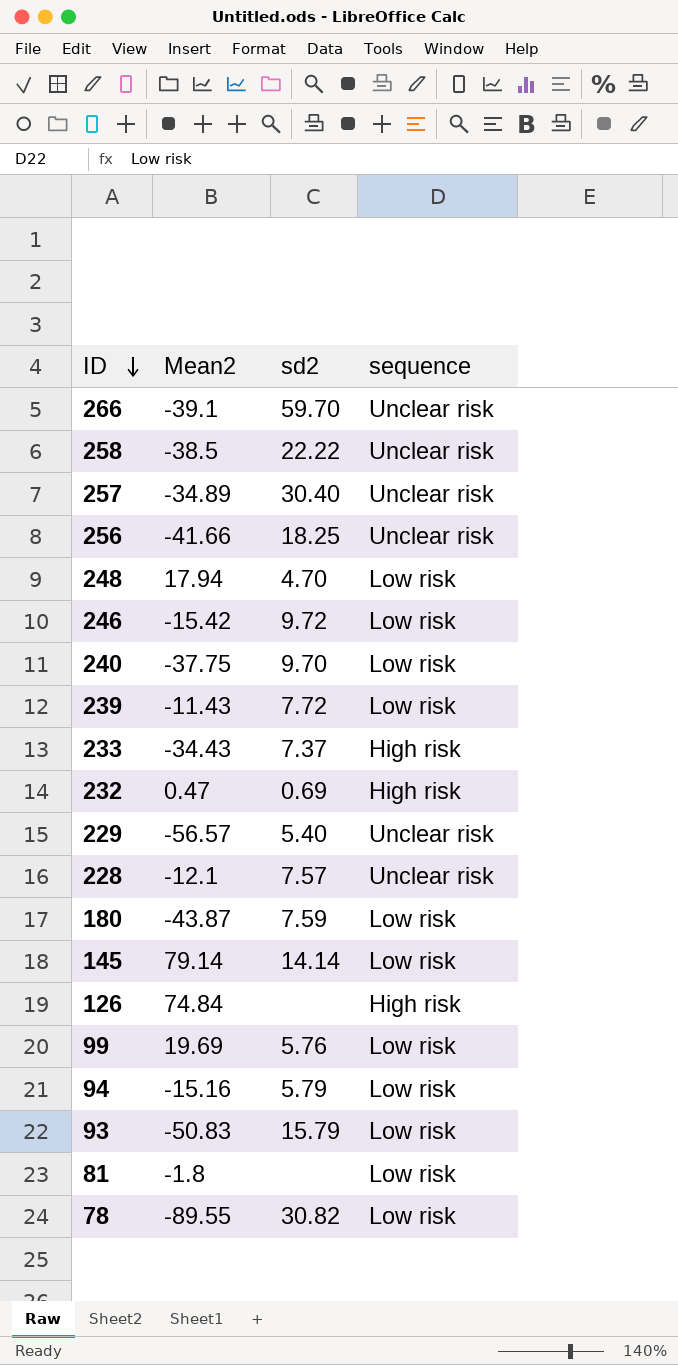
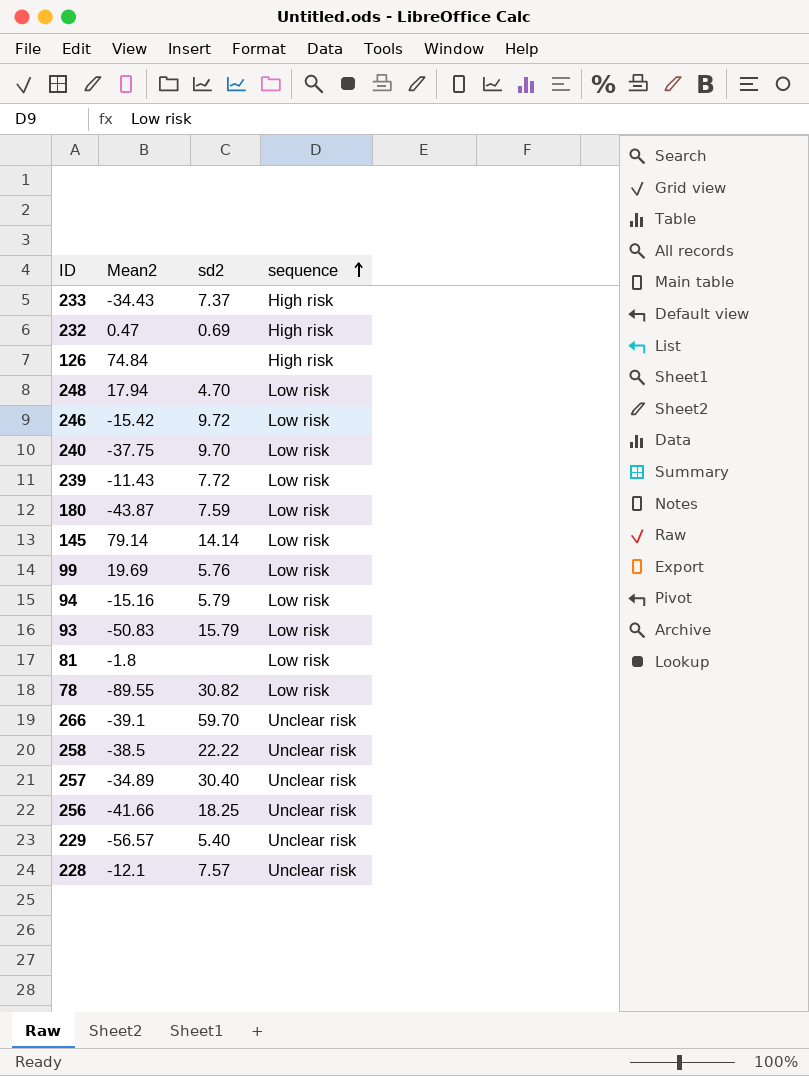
row order: ID descending -> sequence ascending

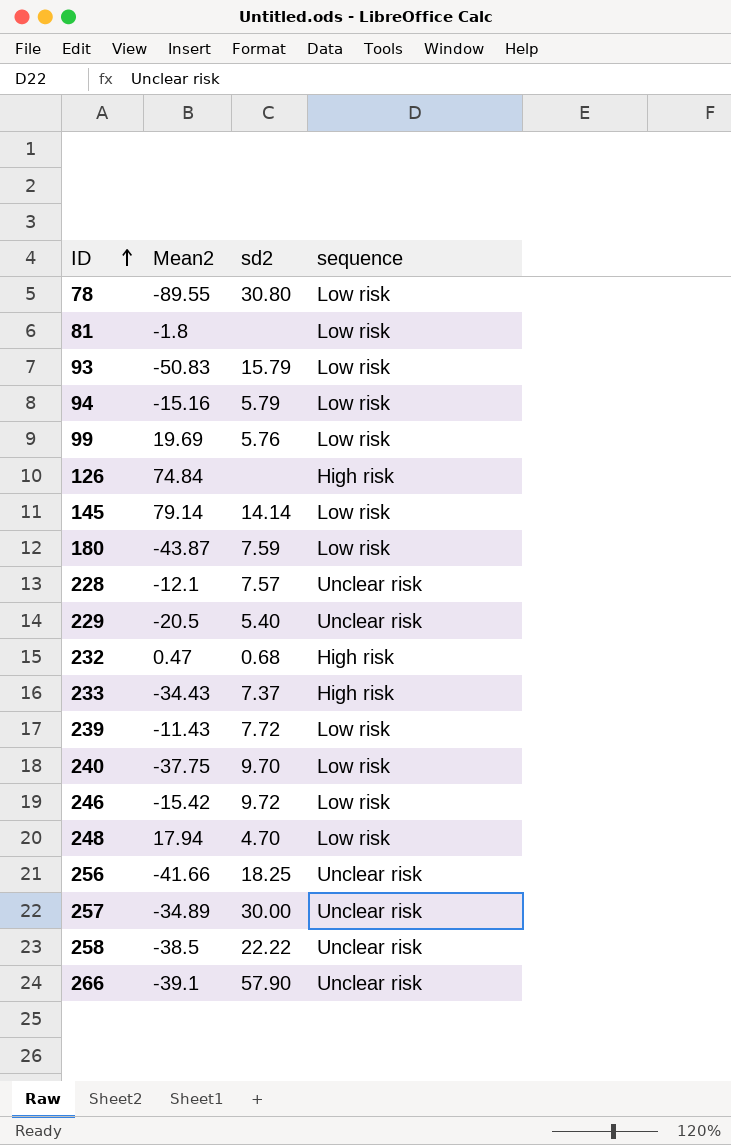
row order: sequence ascending -> ID ascending
78 | sd2: 30.82 -> 30.80
229 | Mean2: -56.57 -> -20.5
232 | sd2: 0.69 -> 0.68
257 | sd2: 30.40 -> 30.00
266 | sd2: 59.70 -> 57.90

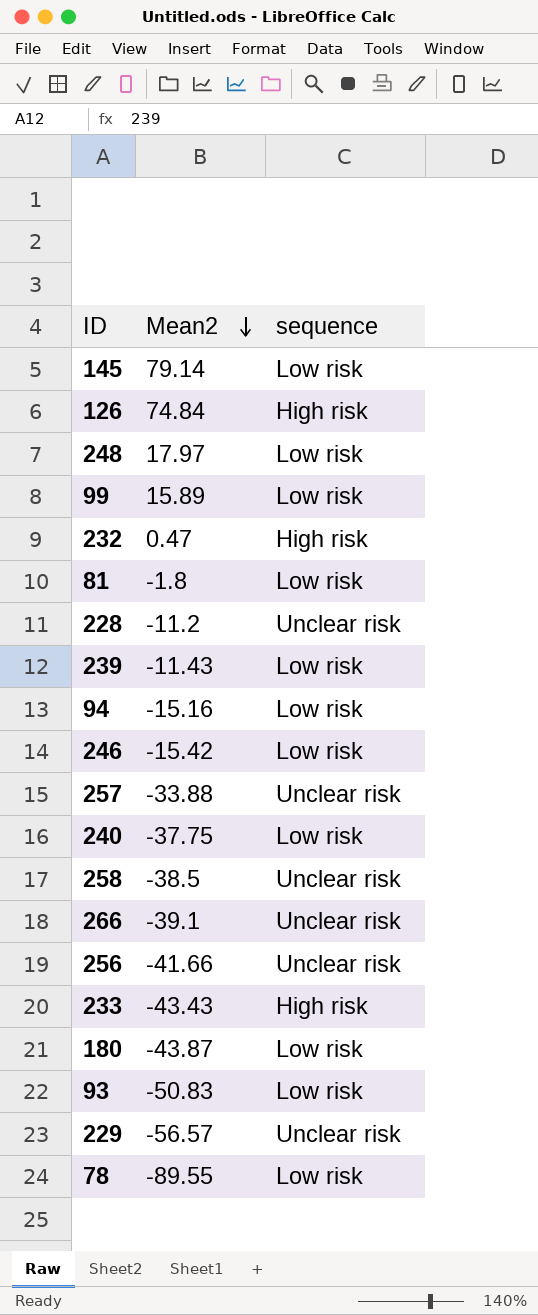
row order: ID ascending -> Mean2 descending
column sd2 | position: 3 -> none
248 | Mean2: 17.94 -> 17.97
99 | Mean2: 19.69 -> 15.89
228 | Mean2: -12.1 -> -11.2
257 | Mean2: -34.89 -> -33.88
233 | Mean2: -34.43 -> -43.43
229 | Mean2: -20.5 -> -56.57

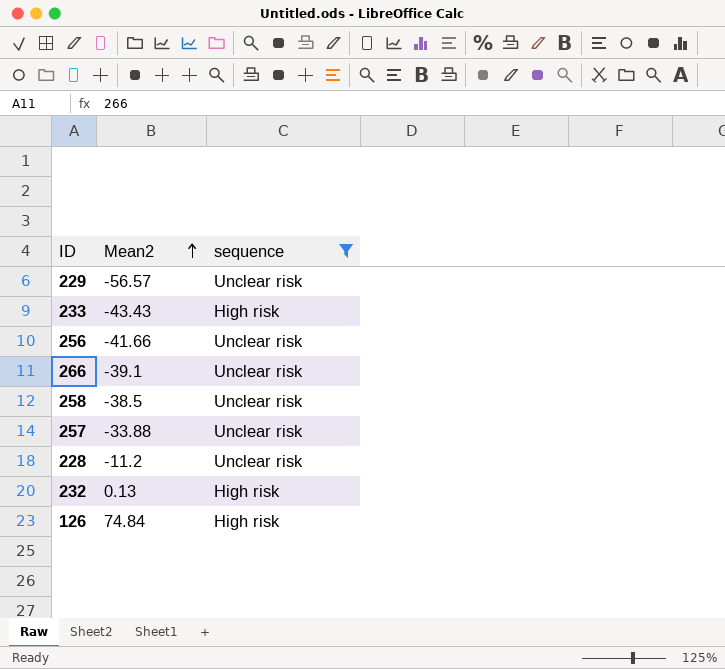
filter: none -> sequence != Low risk
row order: Mean2 descending -> Mean2 ascending
232 | Mean2: 0.47 -> 0.13

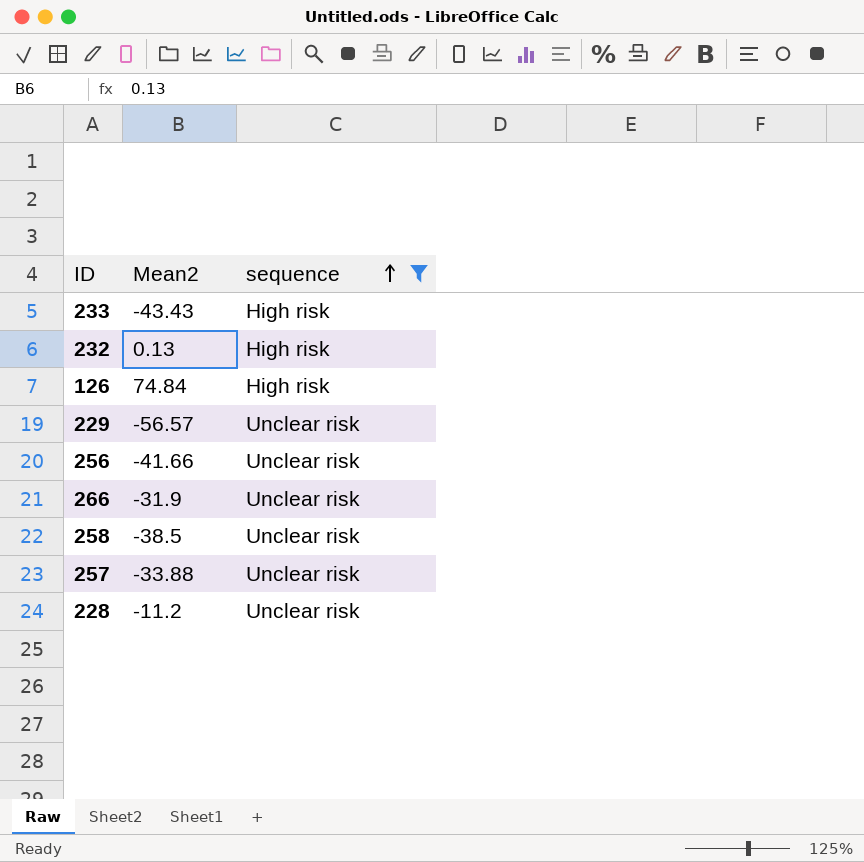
row order: Mean2 ascending -> sequence ascending
266 | Mean2: -39.1 -> -31.9

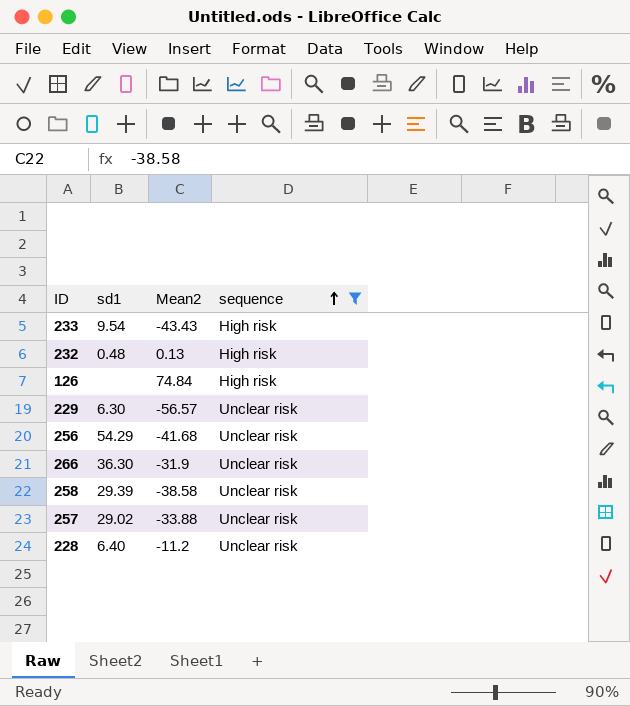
column sd1 | position: none -> 2
256 | Mean2: -41.66 -> -41.68
258 | Mean2: -38.5 -> -38.58

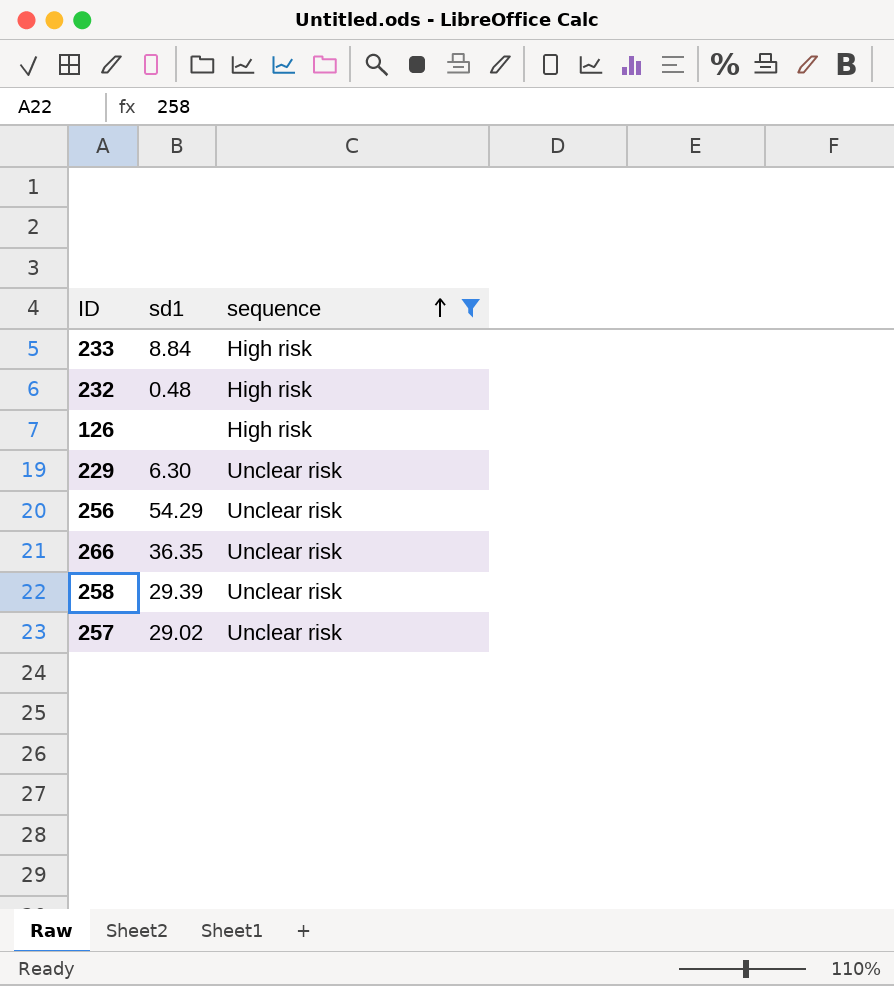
column Mean2 | position: 3 -> none
row 228: 6.40 | -11.2 | Unclear risk -> none
233 | sd1: 9.54 -> 8.84
266 | sd1: 36.30 -> 36.35

